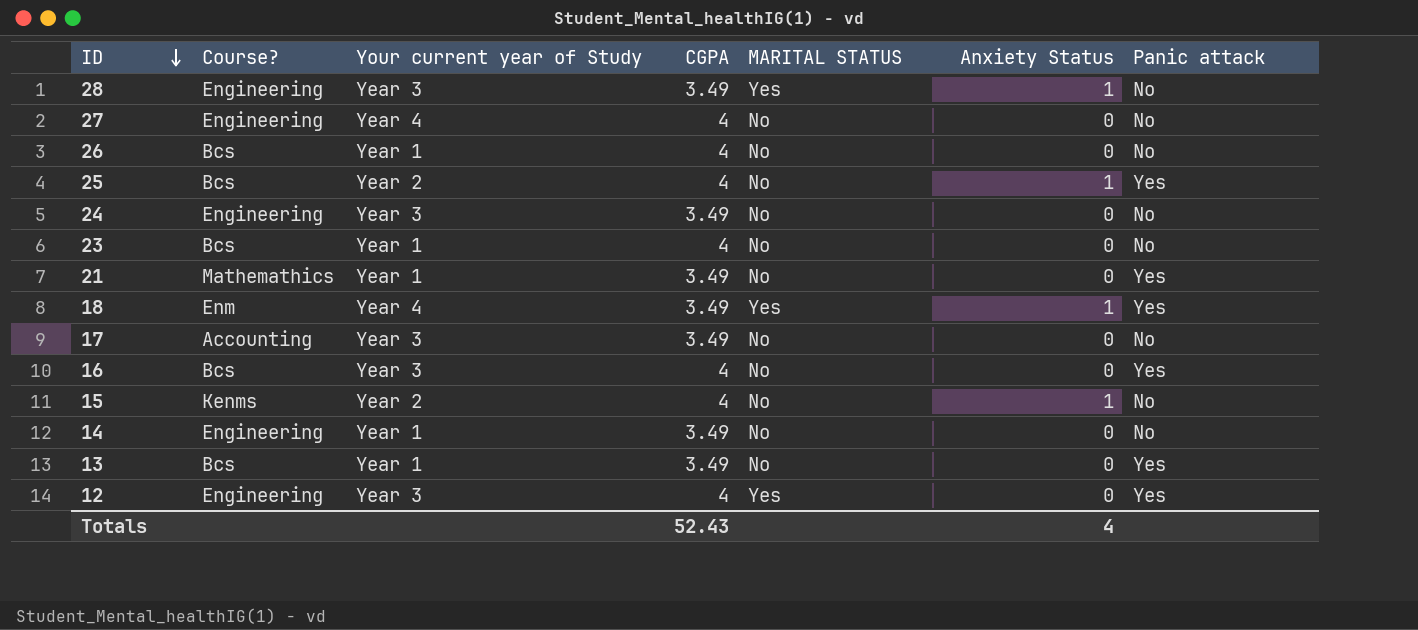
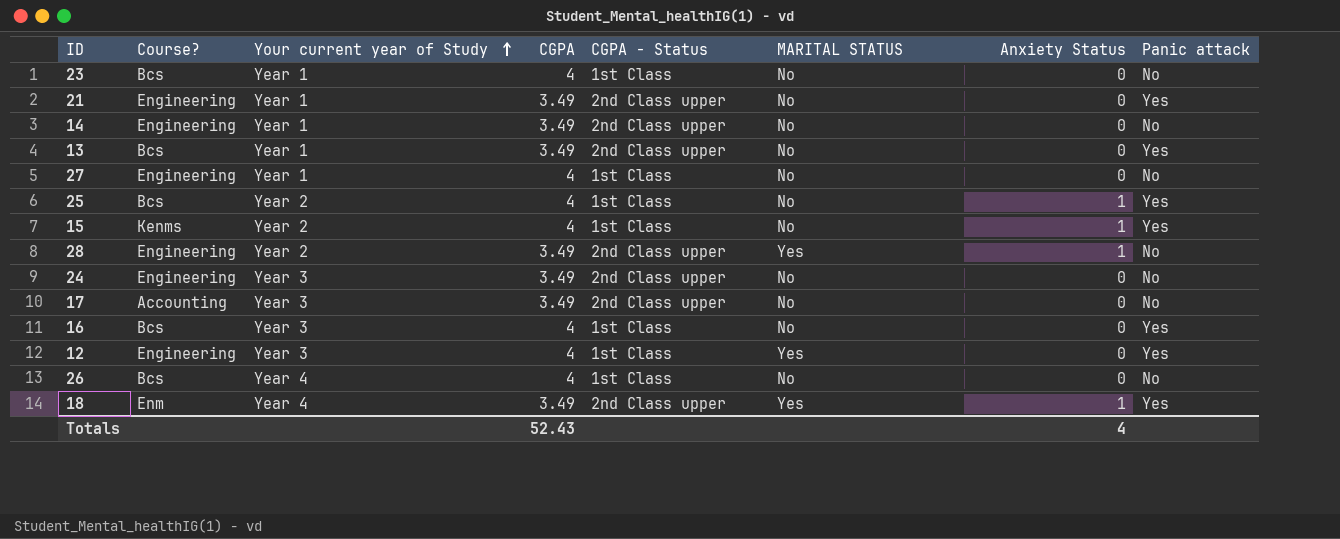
row order: ID descending -> Your current year of Study ascending
column CGPA - Status | position: none -> 5
21 | Course?: Mathemathics -> Engineering
27 | Your current year of Study: Year 4 -> Year 1
15 | Panic attack: No -> Yes
28 | Your current year of Study: Year 3 -> Year 2
26 | Your current year of Study: Year 1 -> Year 4

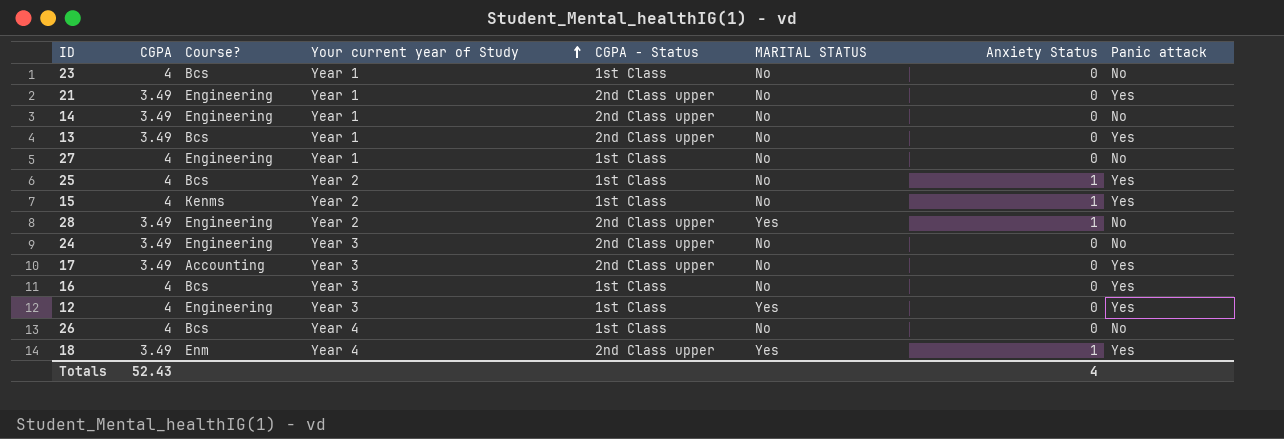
column CGPA | position: 4 -> 2
17 | Panic attack: No -> Yes

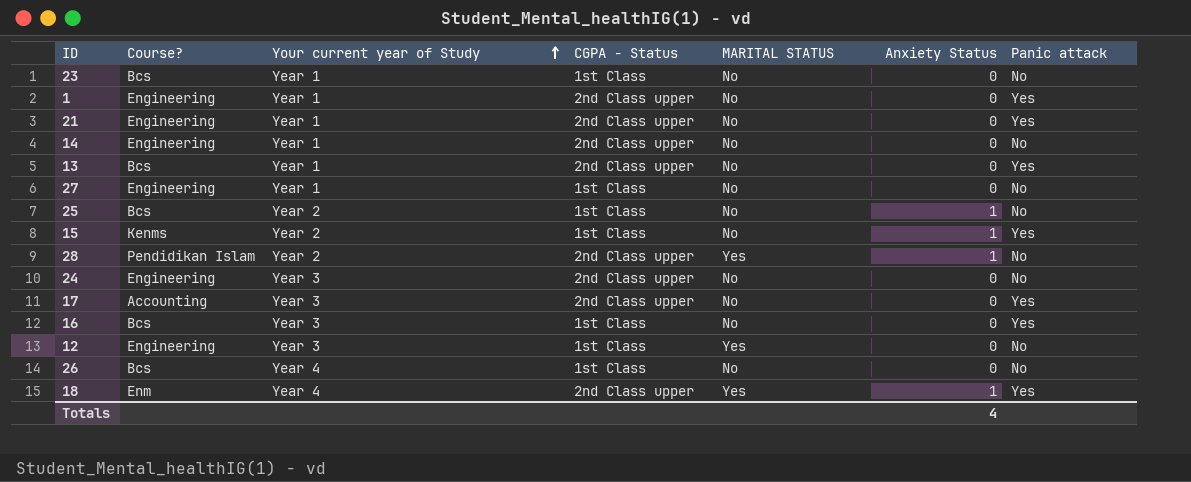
column CGPA | position: 2 -> none
row 1: none -> Engineering | Year 1 | 2nd Class upper | No | 0 | Yes
25 | Panic attack: Yes -> No
28 | Course?: Engineering -> Pendidikan Islam
12 | Panic attack: Yes -> No

